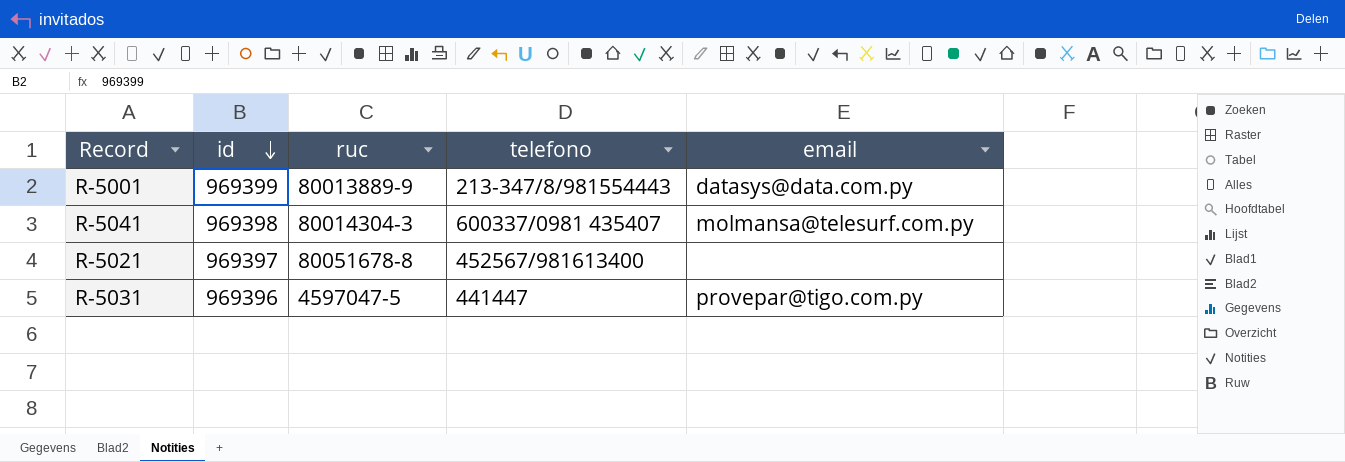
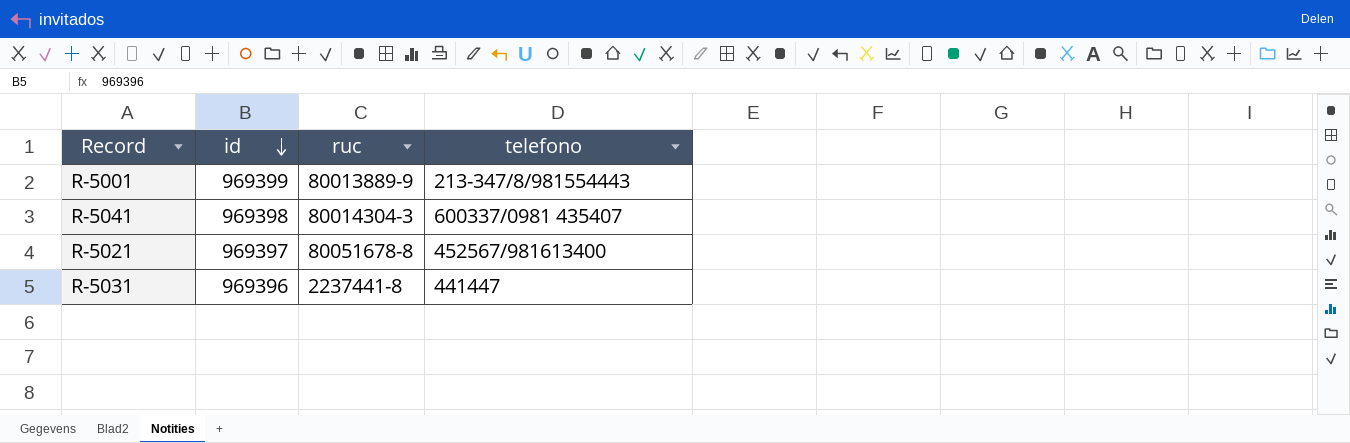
column email | position: 5 -> none
R-5031 | ruc: 4597047-5 -> 2237441-8

